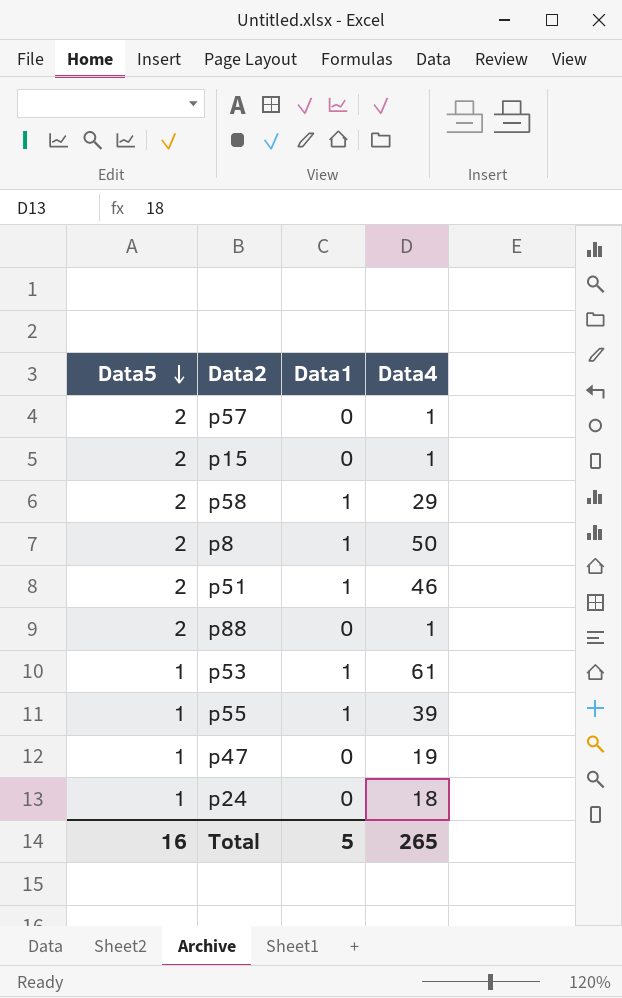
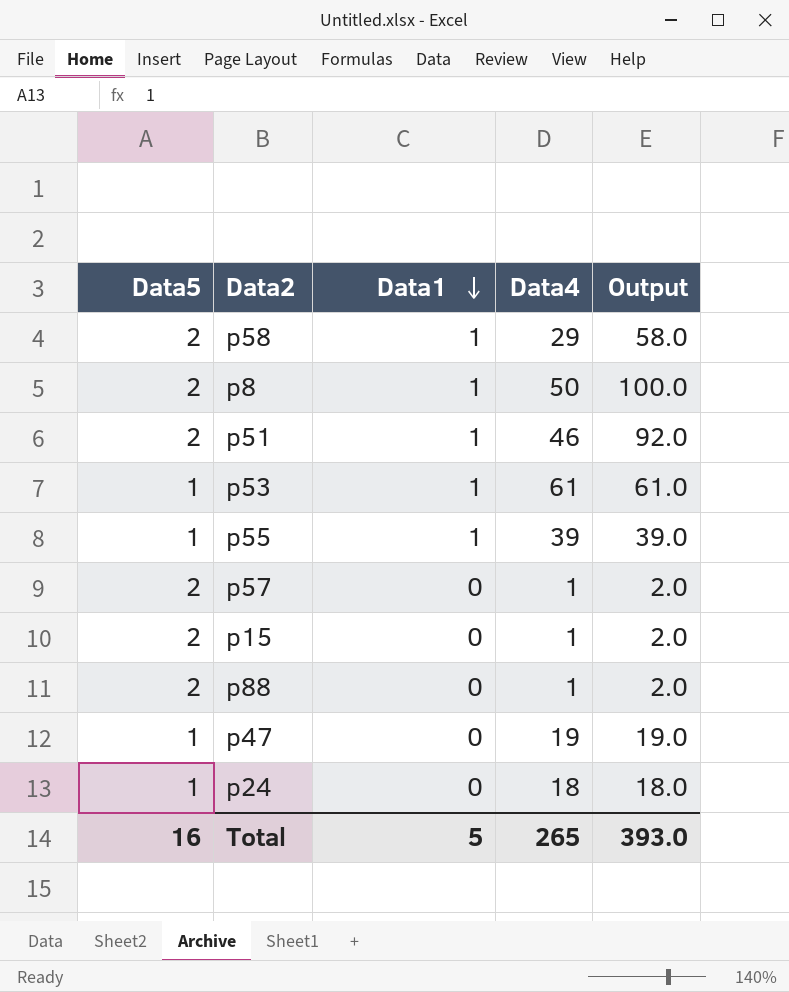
row order: Data5 descending -> Data1 descending
column Output | formula: none -> [Data5] * [Data4]

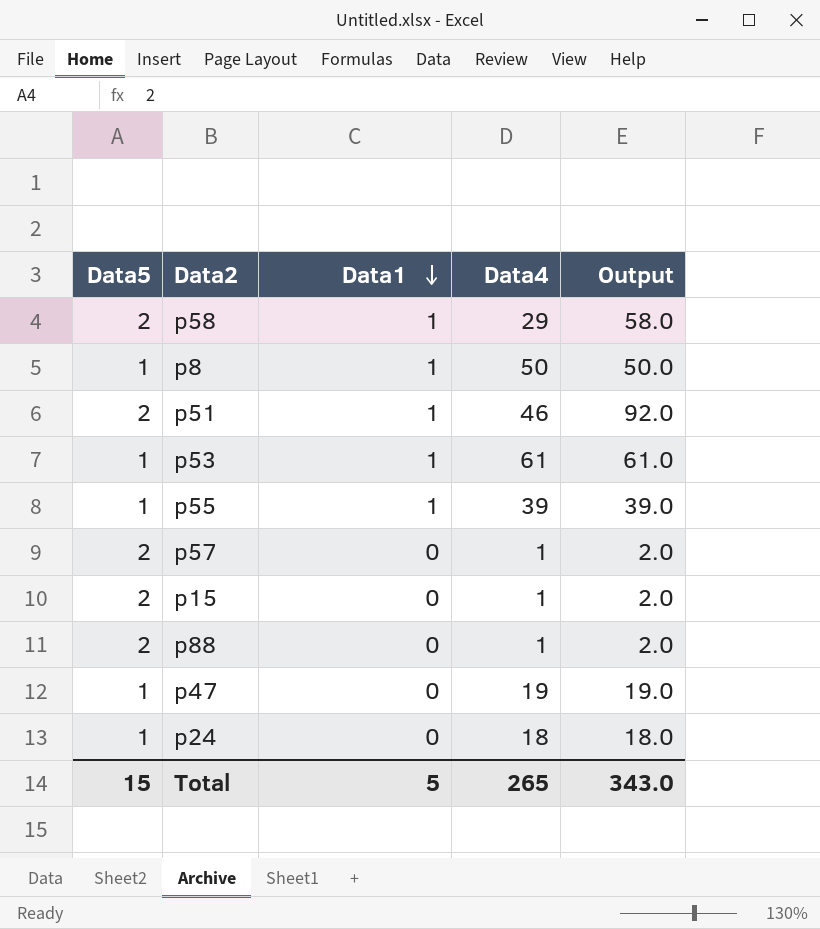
p8 | Data5: 2 -> 1
p8 | Output: 100.0 -> 50.0
Total | Data5: 16 -> 15
Total | Output: 393.0 -> 343.0

